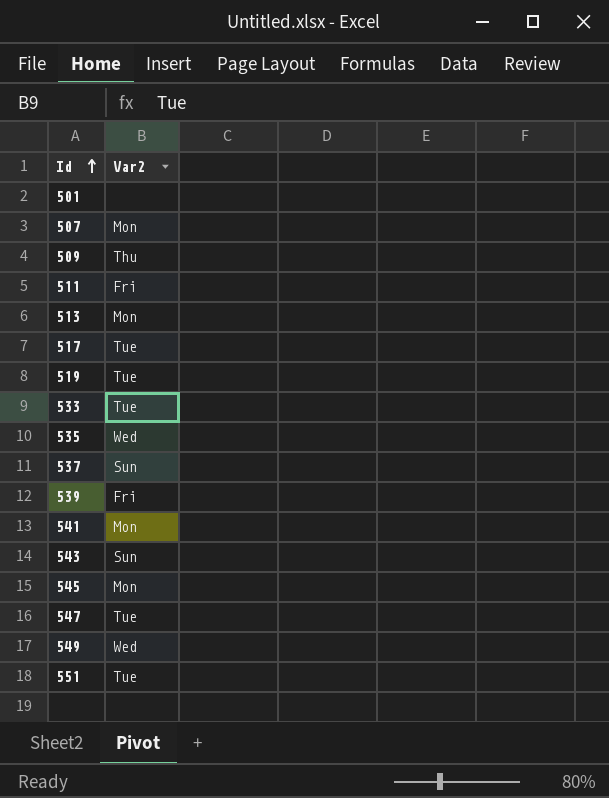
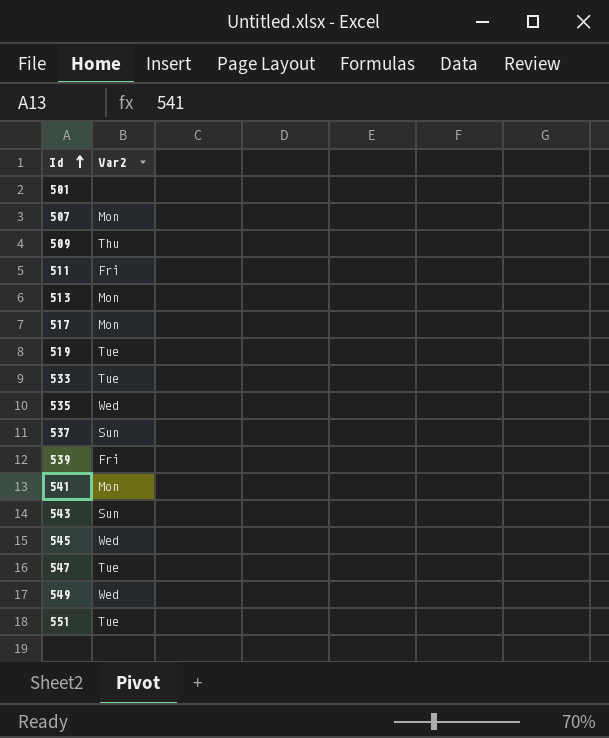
517 | Var2: Tue -> Mon
545 | Var2: Mon -> Wed

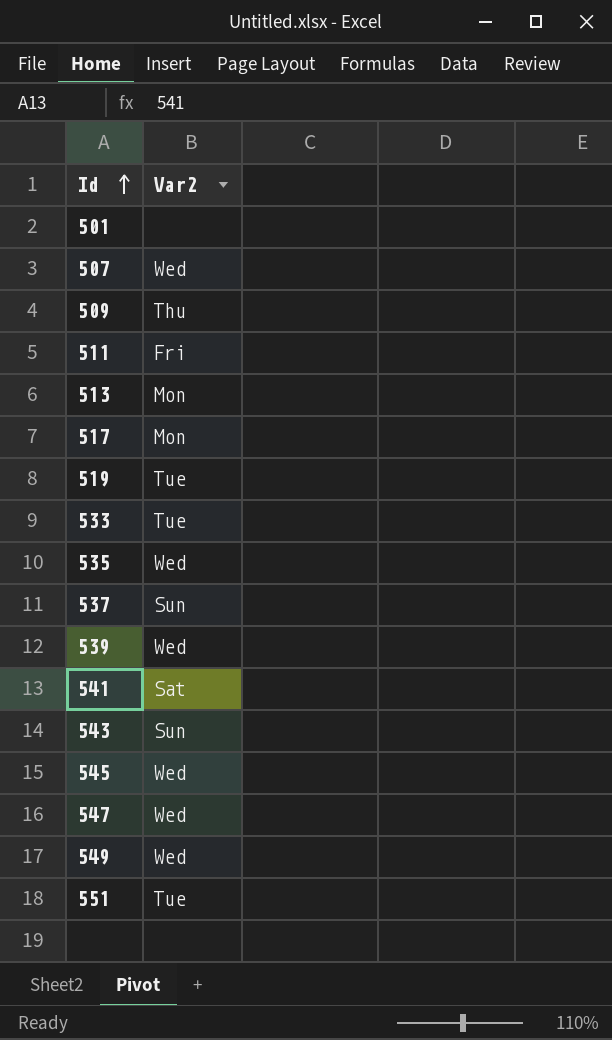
507 | Var2: Mon -> Wed
539 | Var2: Fri -> Wed
541 | Var2: Mon -> Sat
547 | Var2: Tue -> Wed

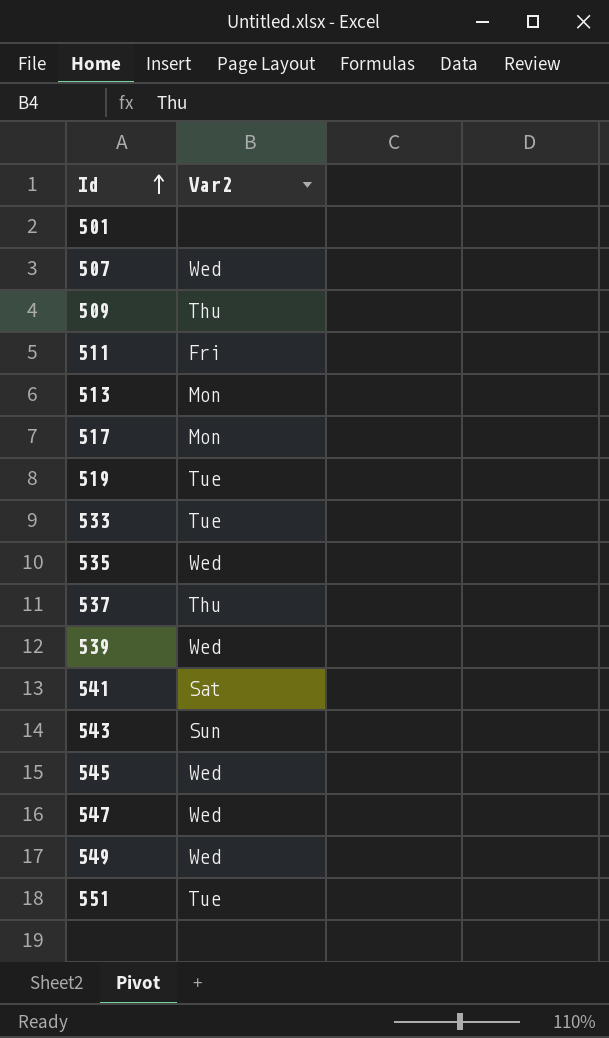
537 | Var2: Sun -> Thu

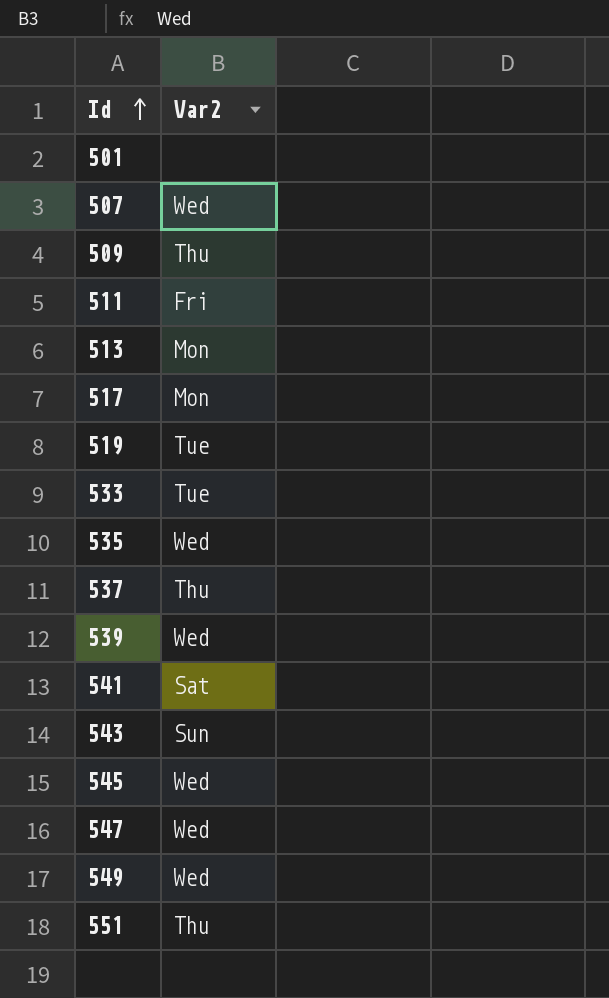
551 | Var2: Tue -> Thu

